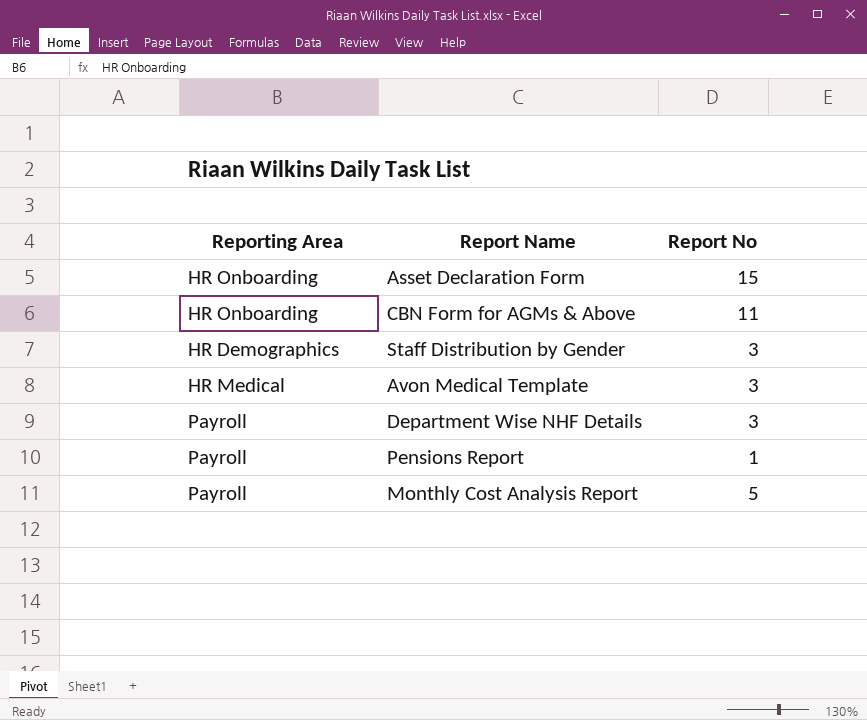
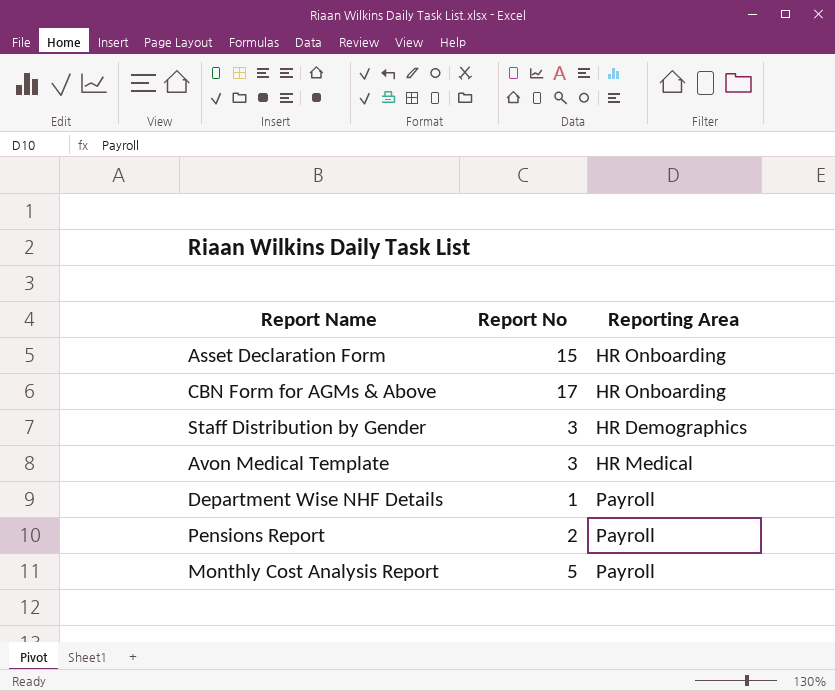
column Reporting Area | position: 1 -> 3
CBN Form for AGMs & Above | Report No: 11 -> 17
Department Wise NHF Details | Report No: 3 -> 1
Pensions Report | Report No: 1 -> 2

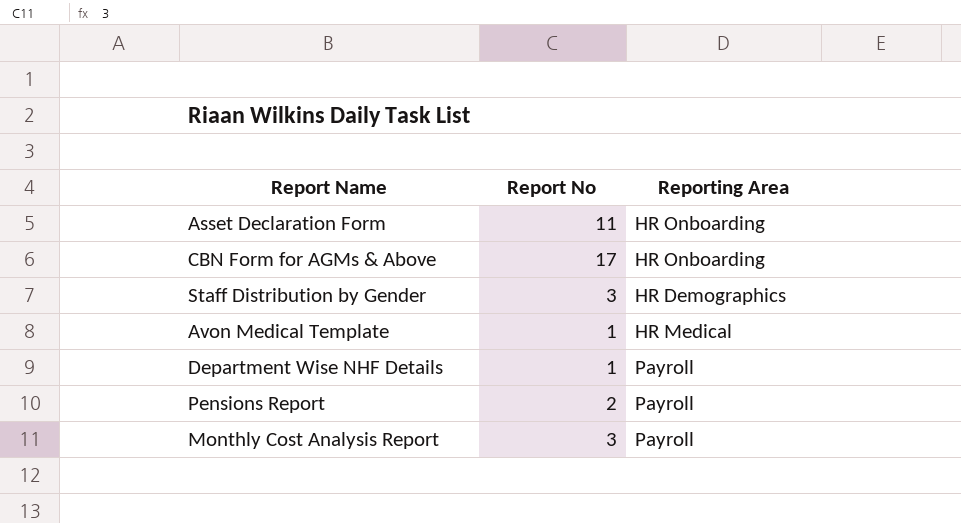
Asset Declaration Form | Report No: 15 -> 11
Avon Medical Template | Report No: 3 -> 1
Monthly Cost Analysis Report | Report No: 5 -> 3

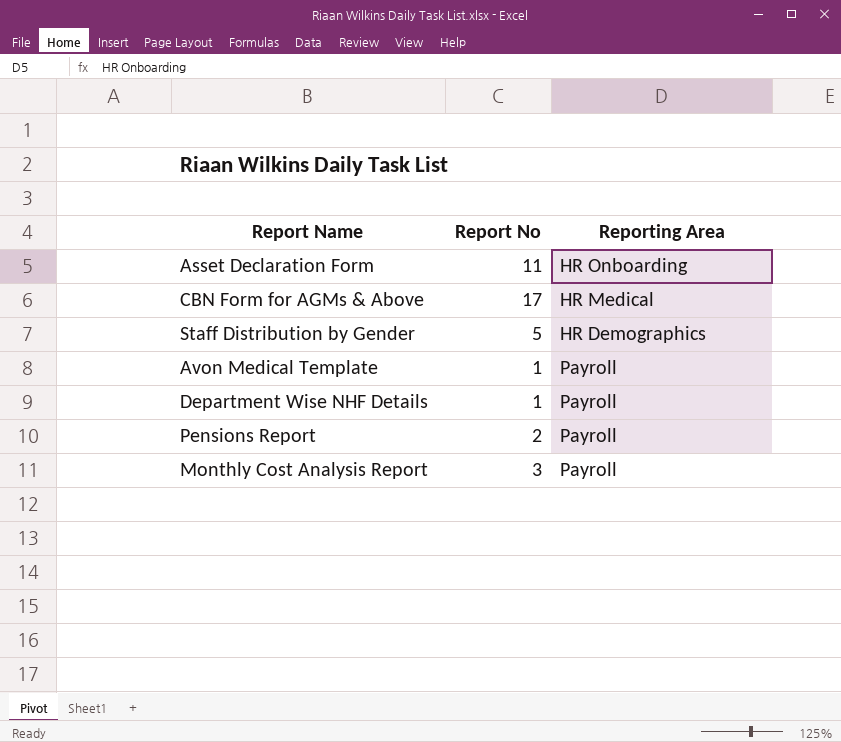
CBN Form for AGMs & Above | Reporting Area: HR Onboarding -> HR Medical
Staff Distribution by Gender | Report No: 3 -> 5
Avon Medical Template | Reporting Area: HR Medical -> Payroll

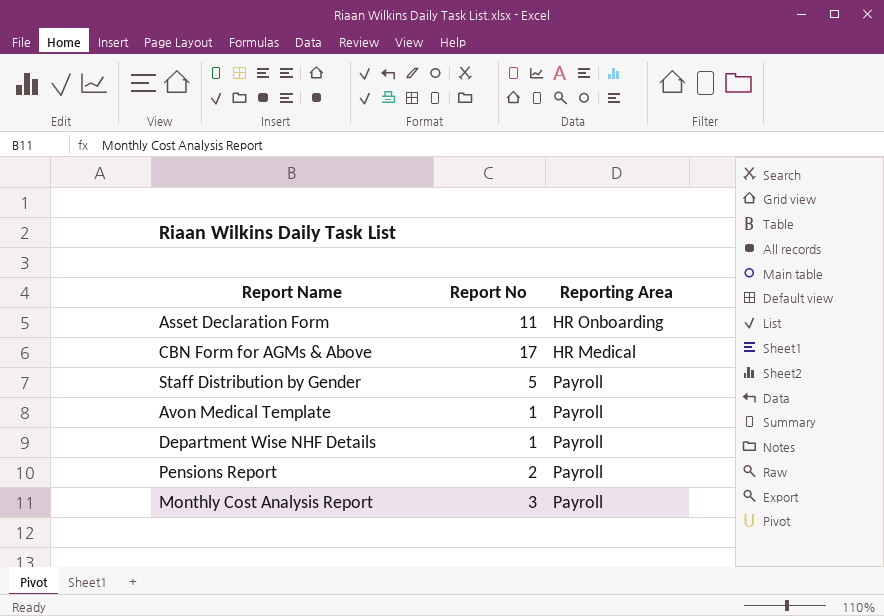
Staff Distribution by Gender | Reporting Area: HR Demographics -> Payroll

